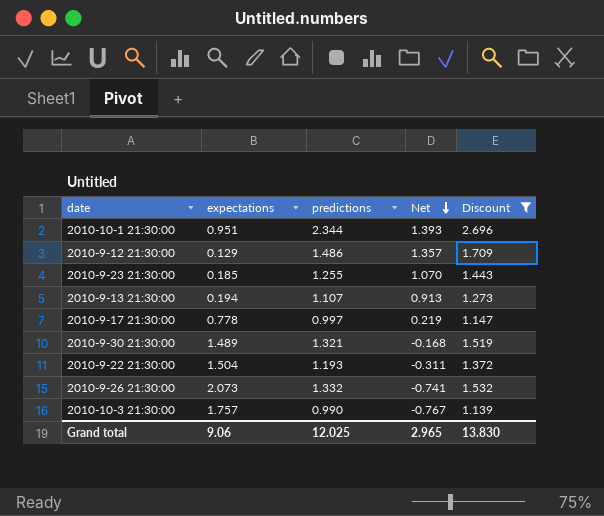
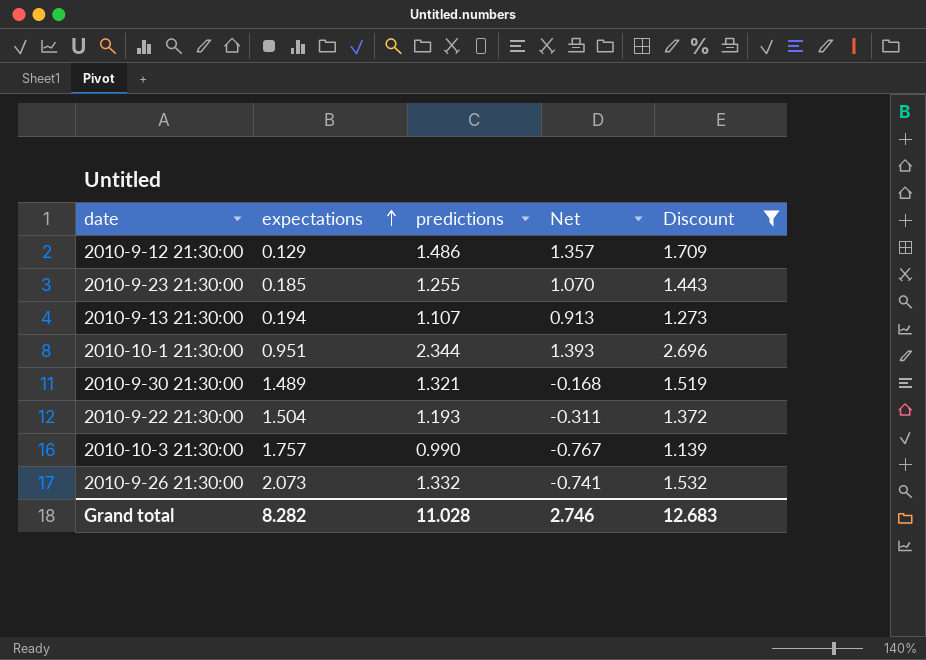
row order: Net descending -> expectations ascending
row 2010-9-17 21:30:00: 0.778 | 0.997 | 0.219 | 1.147 -> none
Grand total | expectations: 9.06 -> 8.282
Grand total | predictions: 12.025 -> 11.028
Grand total | Net: 2.965 -> 2.746
Grand total | Discount: 13.830 -> 12.683

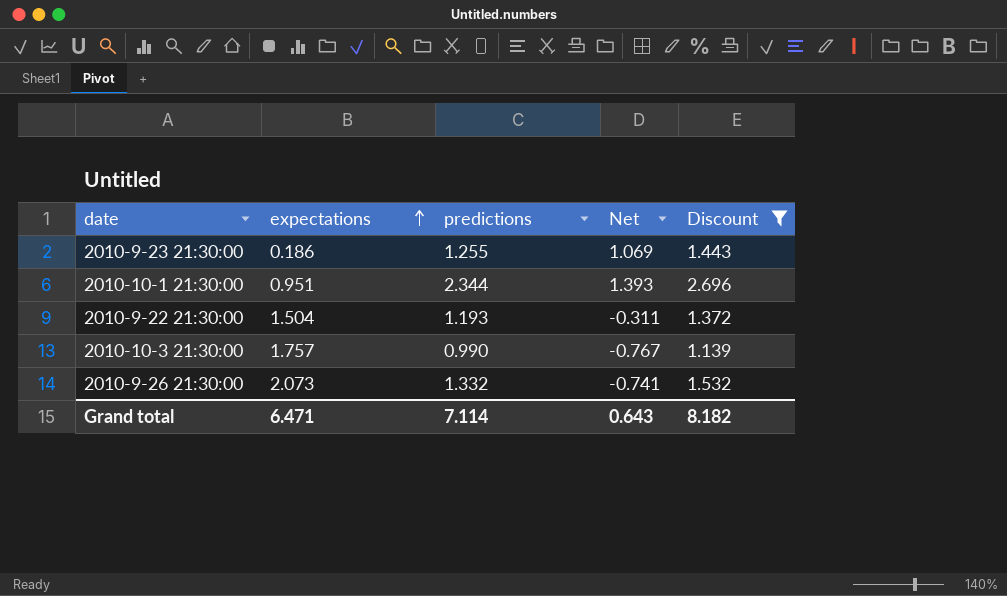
row 2010-9-12 21:30:00: 0.129 | 1.486 | 1.357 | 1.709 -> none
row 2010-9-13 21:30:00: 0.194 | 1.107 | 0.913 | 1.273 -> none
row 2010-9-30 21:30:00: 1.489 | 1.321 | -0.168 | 1.519 -> none
2010-9-23 21:30:00 | expectations: 0.185 -> 0.186
2010-9-23 21:30:00 | Net: 1.070 -> 1.069
Grand total | expectations: 8.282 -> 6.471
Grand total | predictions: 11.028 -> 7.114
Grand total | Net: 2.746 -> 0.643
Grand total | Discount: 12.683 -> 8.182

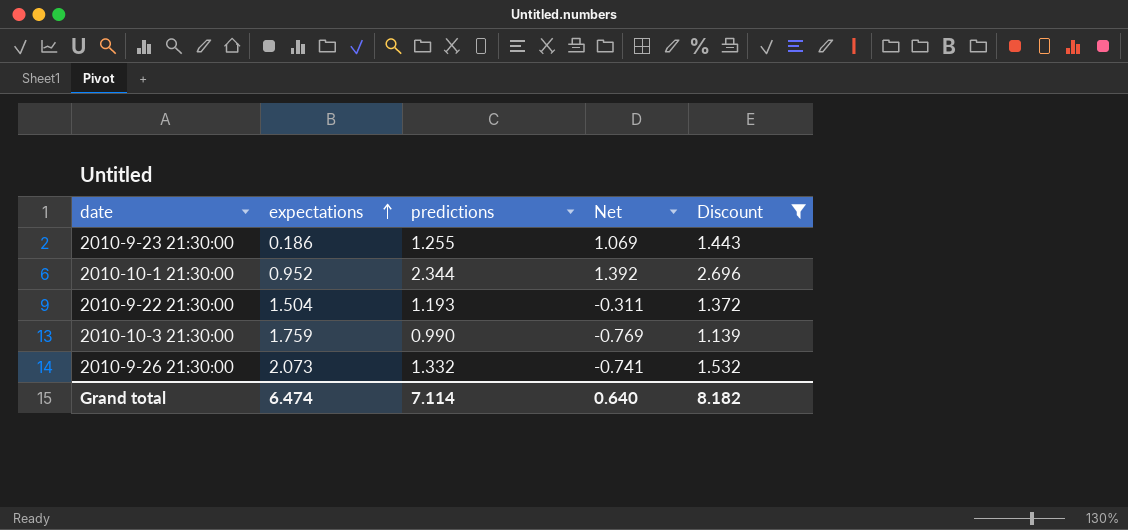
2010-10-1 21:30:00 | expectations: 0.951 -> 0.952
2010-10-1 21:30:00 | Net: 1.393 -> 1.392
2010-10-3 21:30:00 | expectations: 1.757 -> 1.759
2010-10-3 21:30:00 | Net: -0.767 -> -0.769
Grand total | expectations: 6.471 -> 6.474
Grand total | Net: 0.643 -> 0.640

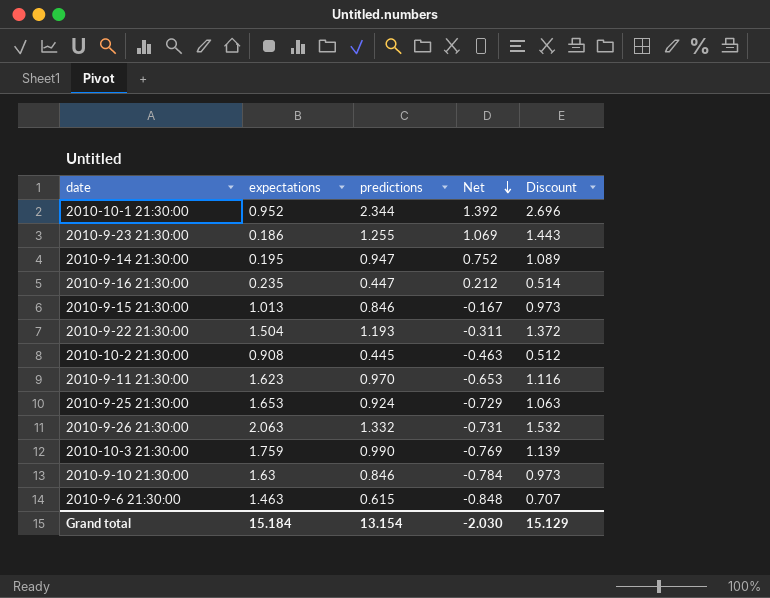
filter: Discount >= 1.139 -> none
row order: expectations ascending -> Net descending
2010-9-26 21:30:00 | expectations: 2.073 -> 2.063
2010-9-26 21:30:00 | Net: -0.741 -> -0.731
Grand total | expectations: 6.474 -> 15.184
Grand total | predictions: 7.114 -> 13.154
Grand total | Net: 0.640 -> -2.030
Grand total | Discount: 8.182 -> 15.129

